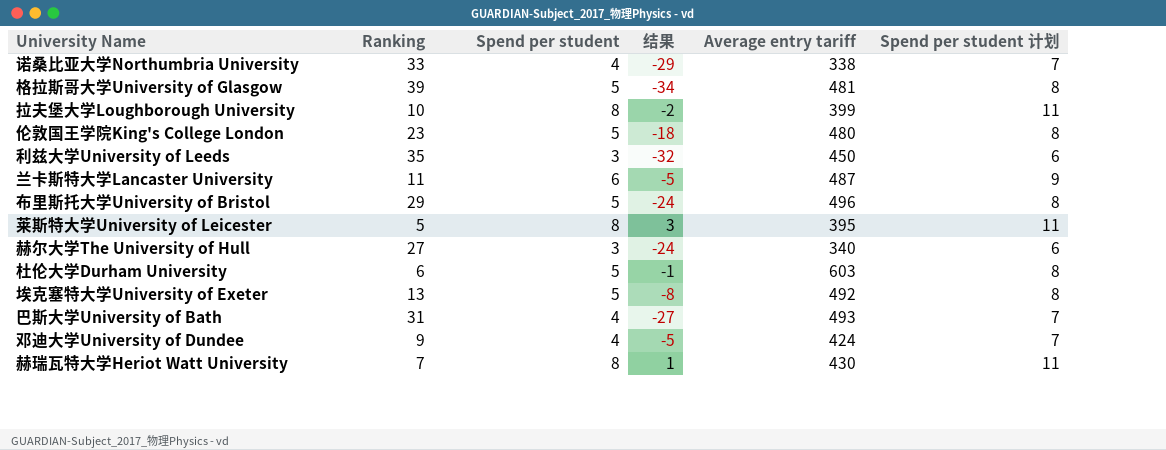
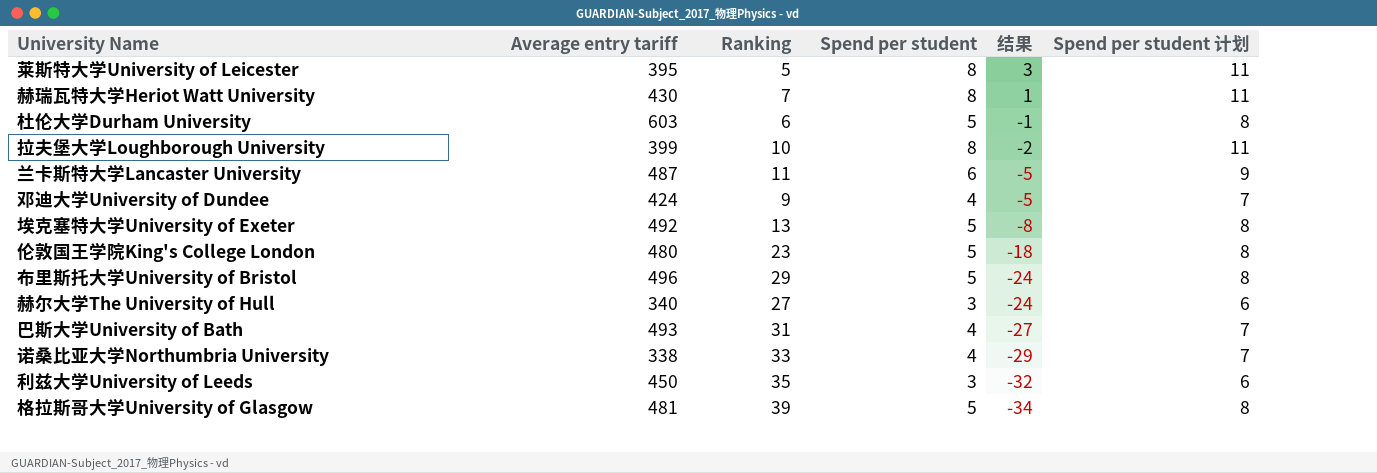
row order: none -> 结果 descending
column Average entry tariff | position: 5 -> 2

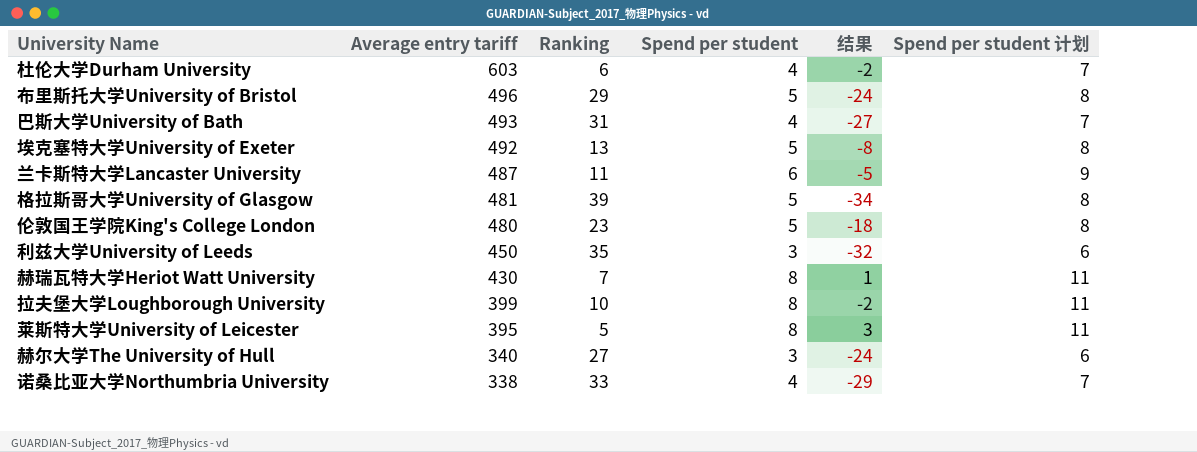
row order: 结果 descending -> Average entry tariff descending
row 邓迪大学University of Dundee: 424 | 9 | 4 | -5 | 7 -> none
杜伦大学Durham University | Spend per student: 5 -> 4
杜伦大学Durham University | 结果: -1 -> -2
杜伦大学Durham University | Spend per student 计划: 8 -> 7

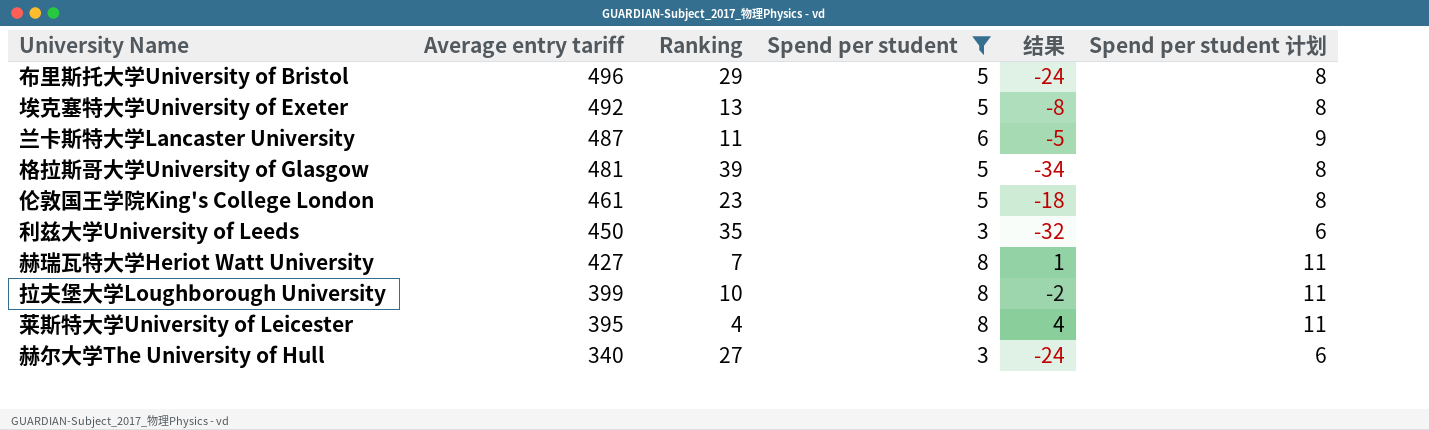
filter: none -> Spend per student != 4
伦敦国王学院King's College London | Average entry tariff: 480 -> 461
赫瑞瓦特大学Heriot Watt University | Average entry tariff: 430 -> 427
莱斯特大学University of Leicester | Ranking: 5 -> 4
莱斯特大学University of Leicester | 结果: 3 -> 4

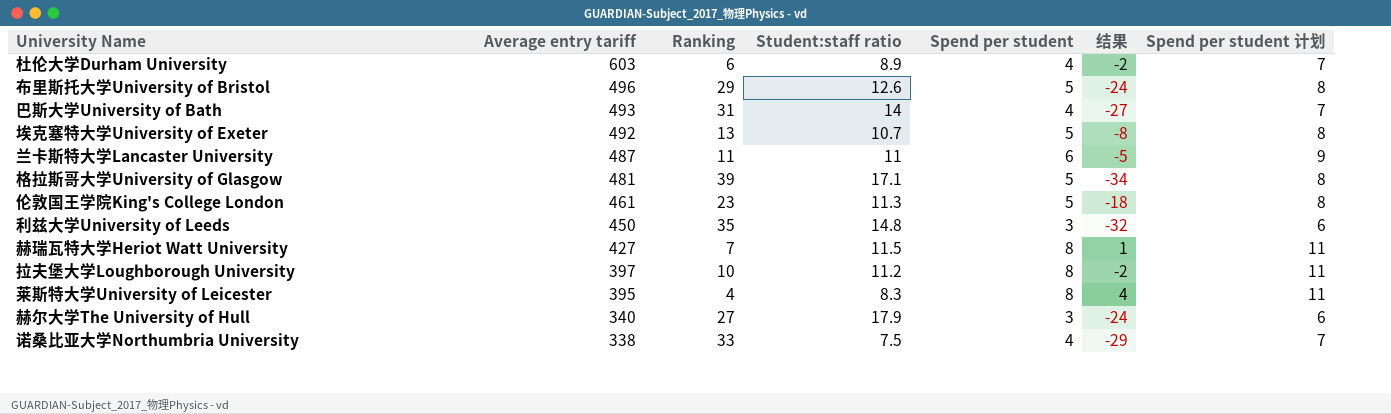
filter: Spend per student != 4 -> none
column Student:staff ratio | position: none -> 4
拉夫堡大学Loughborough University | Average entry tariff: 399 -> 397

